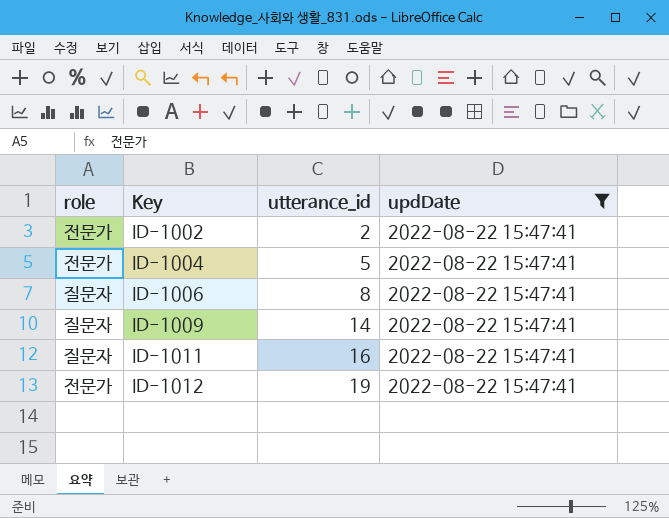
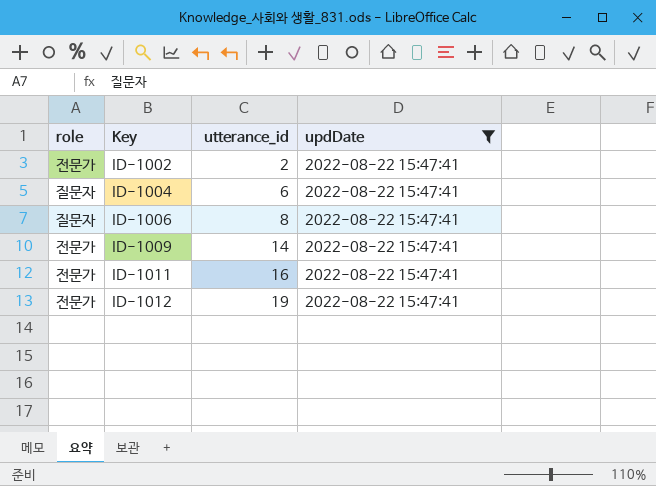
ID-1004 | role: 전문가 -> 질문자
ID-1004 | utterance_id: 5 -> 6
ID-1009 | role: 질문자 -> 전문가
ID-1011 | role: 질문자 -> 전문가

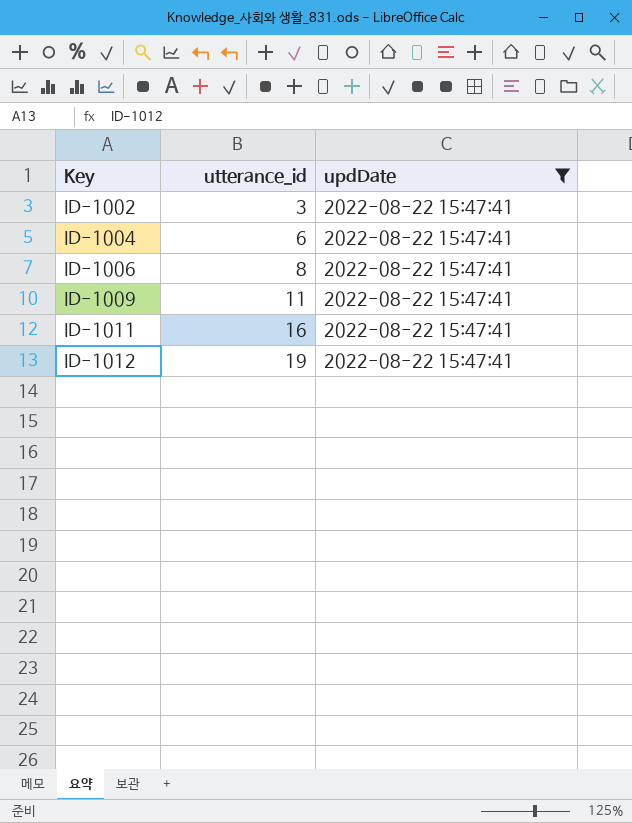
column role | position: 1 -> none
ID-1002 | utterance_id: 2 -> 3
ID-1009 | utterance_id: 14 -> 11

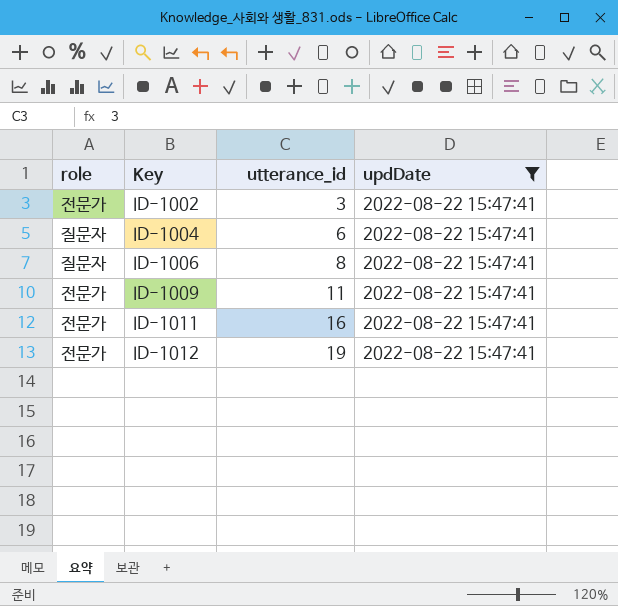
column role | position: none -> 1

